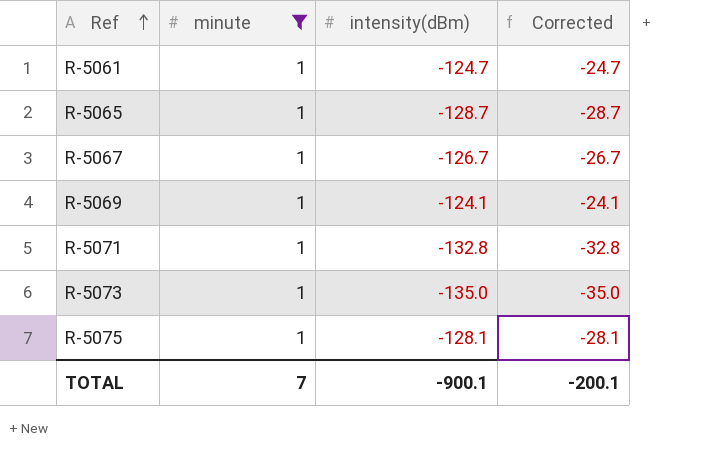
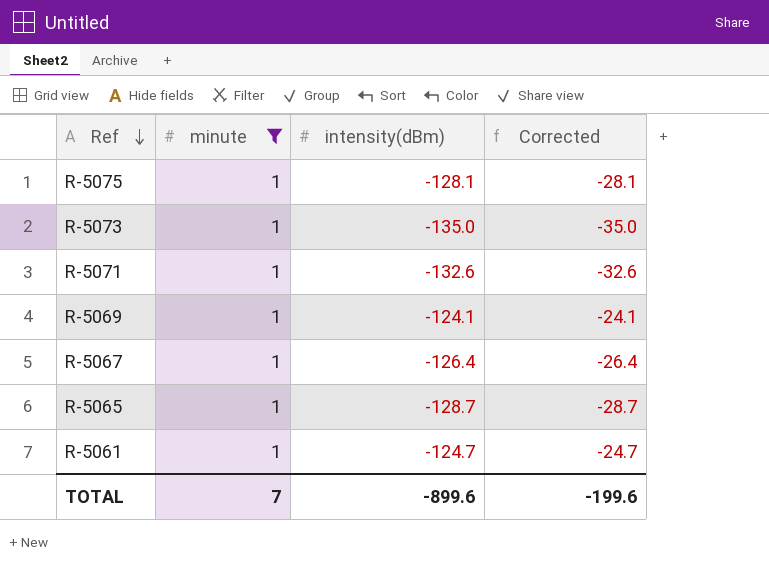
row order: Ref ascending -> Ref descending
R-5071 | intensity(dBm): -132.8 -> -132.6
R-5071 | Corrected: -32.8 -> -32.6
R-5067 | intensity(dBm): -126.7 -> -126.4
R-5067 | Corrected: -26.7 -> -26.4
TOTAL | intensity(dBm): -900.1 -> -899.6
TOTAL | Corrected: -200.1 -> -199.6

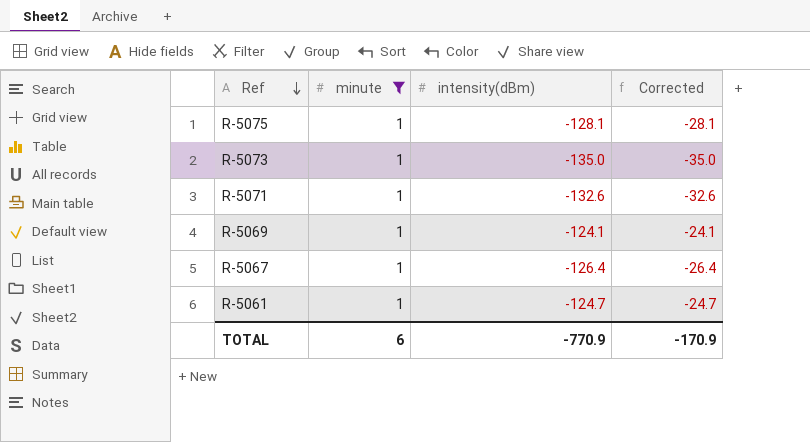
row R-5065: 1 | -128.7 | -28.7 -> none
TOTAL | minute: 7 -> 6
TOTAL | intensity(dBm): -899.6 -> -770.9
TOTAL | Corrected: -199.6 -> -170.9

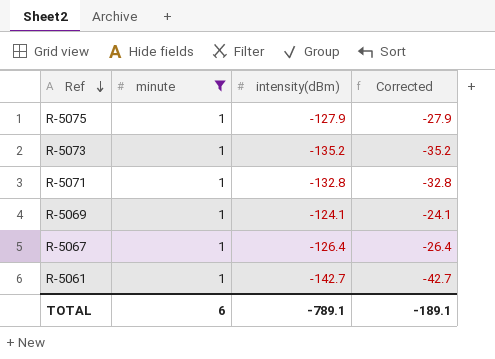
R-5075 | intensity(dBm): -128.1 -> -127.9
R-5075 | Corrected: -28.1 -> -27.9
R-5073 | intensity(dBm): -135.0 -> -135.2
R-5073 | Corrected: -35.0 -> -35.2
R-5071 | intensity(dBm): -132.6 -> -132.8
R-5071 | Corrected: -32.6 -> -32.8
R-5061 | intensity(dBm): -124.7 -> -142.7
R-5061 | Corrected: -24.7 -> -42.7
TOTAL | intensity(dBm): -770.9 -> -789.1
TOTAL | Corrected: -170.9 -> -189.1

